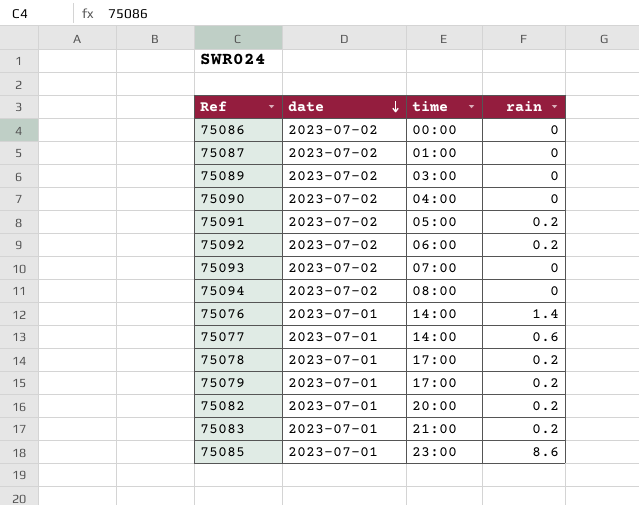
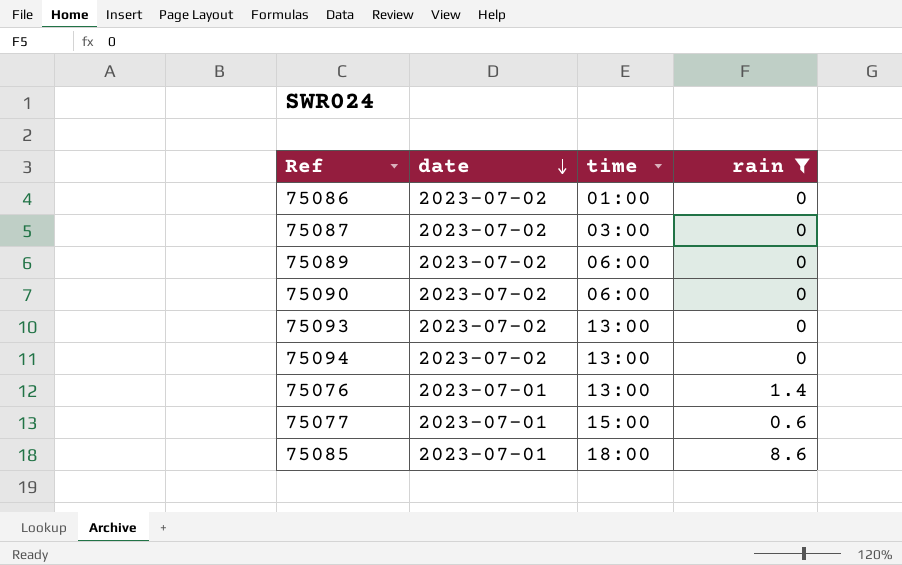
filter: none -> rain != 0.2
75086 | time: 00:00 -> 01:00
75087 | time: 01:00 -> 03:00
75089 | time: 03:00 -> 06:00
75090 | time: 04:00 -> 06:00
75093 | time: 07:00 -> 13:00
75094 | time: 08:00 -> 13:00
75076 | time: 14:00 -> 13:00
75077 | time: 14:00 -> 15:00
75085 | time: 23:00 -> 18:00

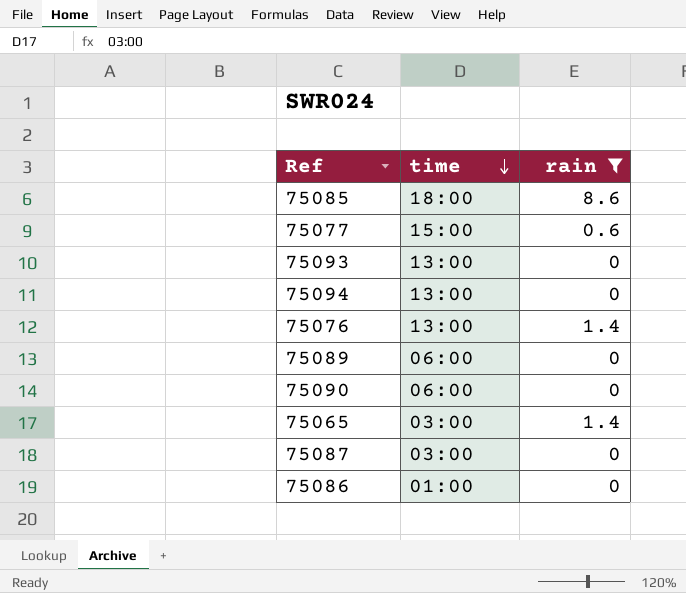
row order: date descending -> time descending
column date | position: 2 -> none
row 75065: none -> 03:00 | 1.4

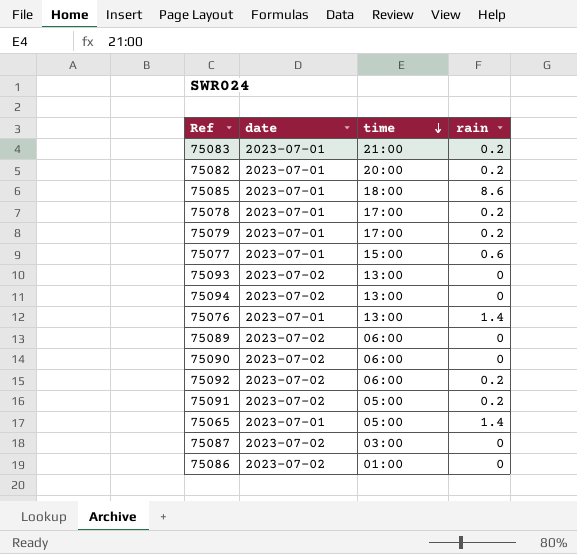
filter: rain != 0.2 -> none
column date | position: none -> 2
75065 | time: 03:00 -> 05:00

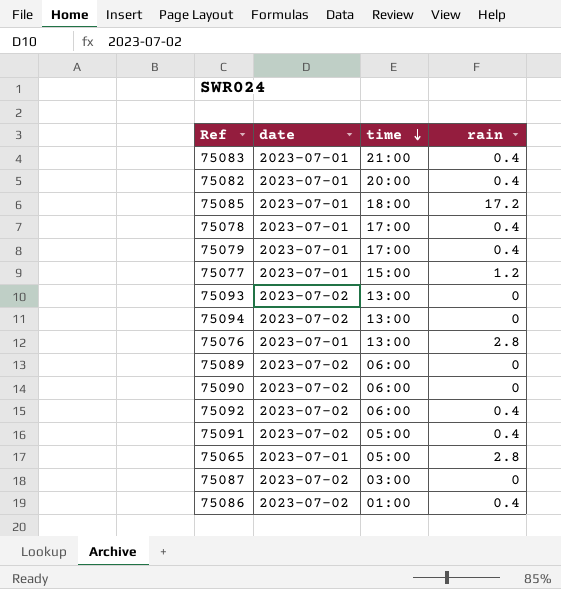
75083 | rain: 0.2 -> 0.4
75082 | rain: 0.2 -> 0.4
75085 | rain: 8.6 -> 17.2
75078 | rain: 0.2 -> 0.4
75079 | rain: 0.2 -> 0.4
75077 | rain: 0.6 -> 1.2
75076 | rain: 1.4 -> 2.8
75092 | rain: 0.2 -> 0.4
75091 | rain: 0.2 -> 0.4
75065 | rain: 1.4 -> 2.8
75086 | rain: 0 -> 0.4

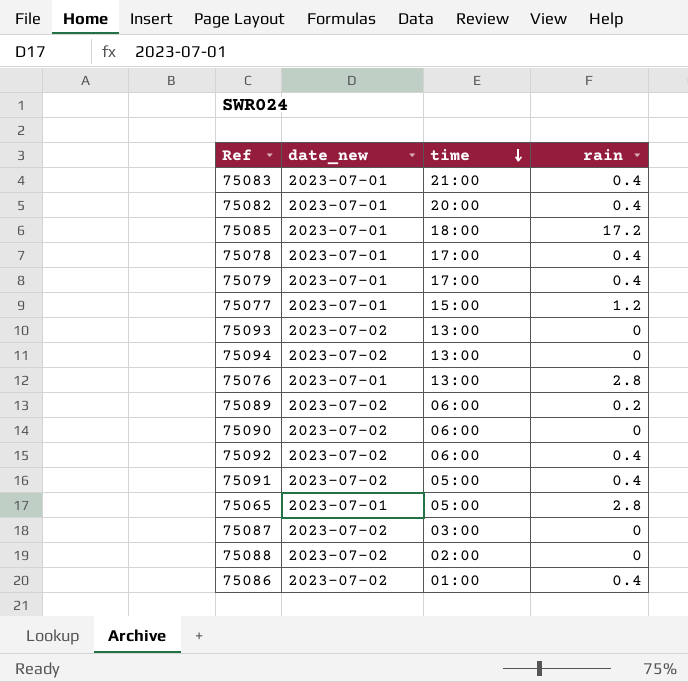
column name: date -> date_new
75089 | rain: 0 -> 0.2
row 75088: none -> 2023-07-02 | 02:00 | 0

